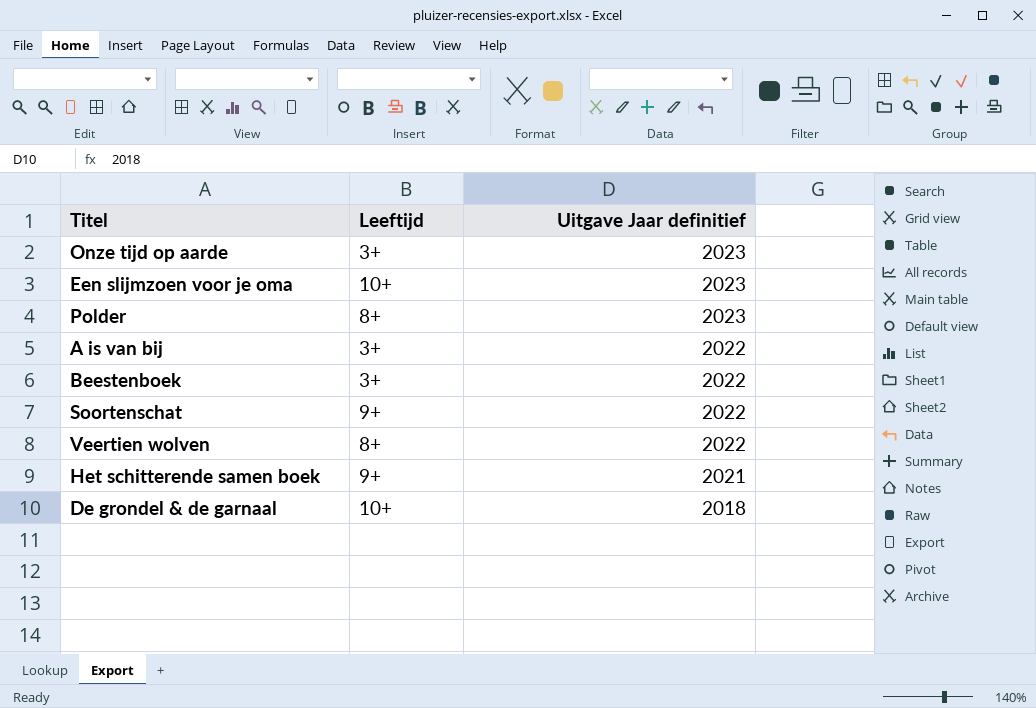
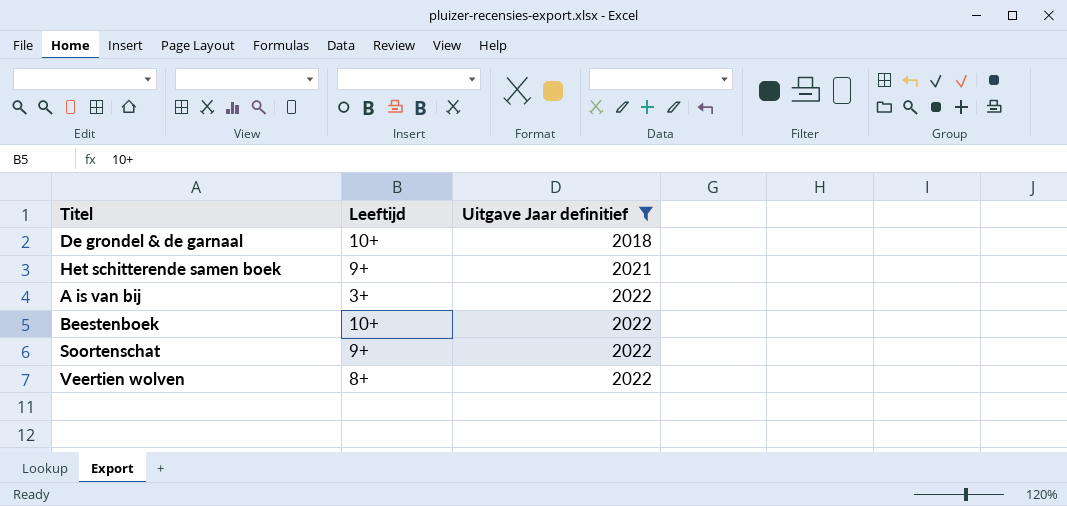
filter: none -> Uitgave Jaar definitief != 2023
row order: Uitgave Jaar definitief descending -> Uitgave Jaar definitief ascending
Beestenboek | Leeftijd: 3+ -> 10+

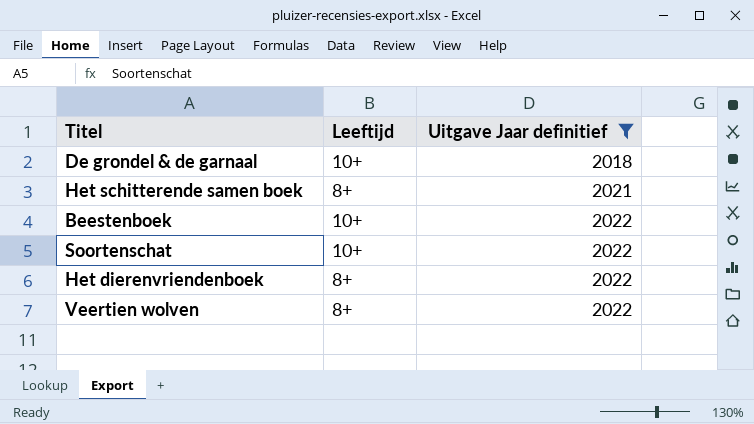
row A is van bij: 3+ | 2022 -> none
Het schitterende samen boek | Leeftijd: 9+ -> 8+
Soortenschat | Leeftijd: 9+ -> 10+
row Het dierenvriendenboek: none -> 8+ | 2022

